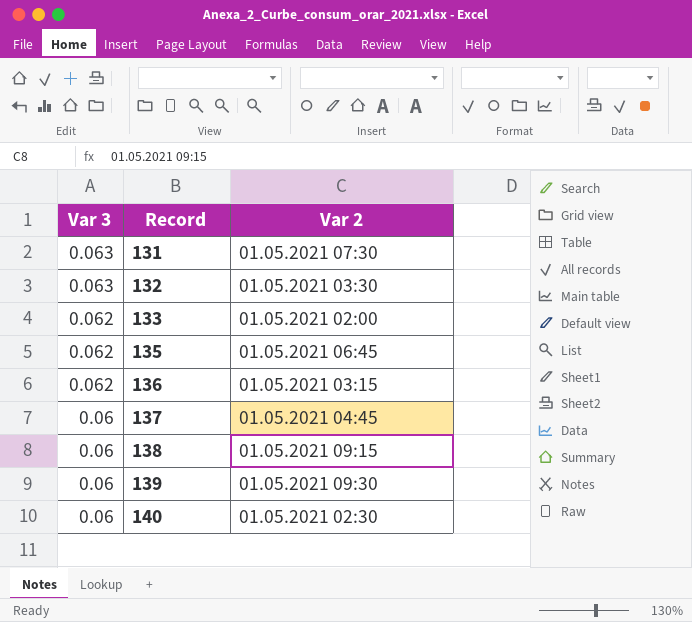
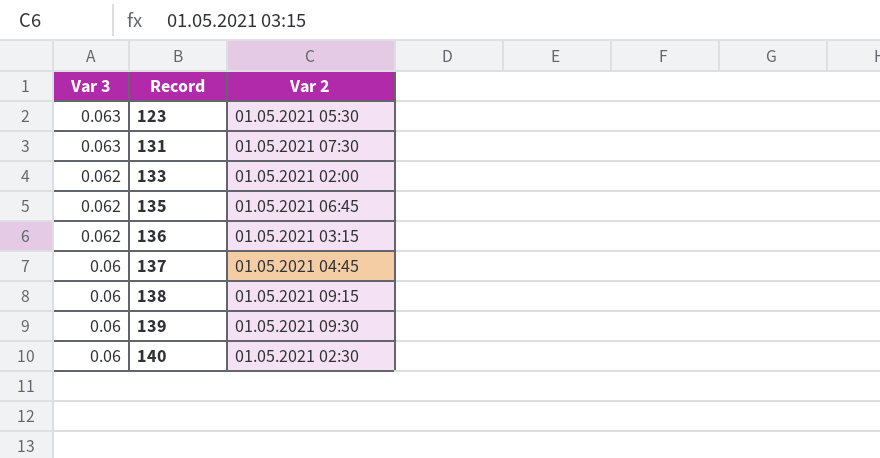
row 132: 0.063 | 01.05.2021 03:30 -> none
row 123: none -> 0.063 | 01.05.2021 05:30

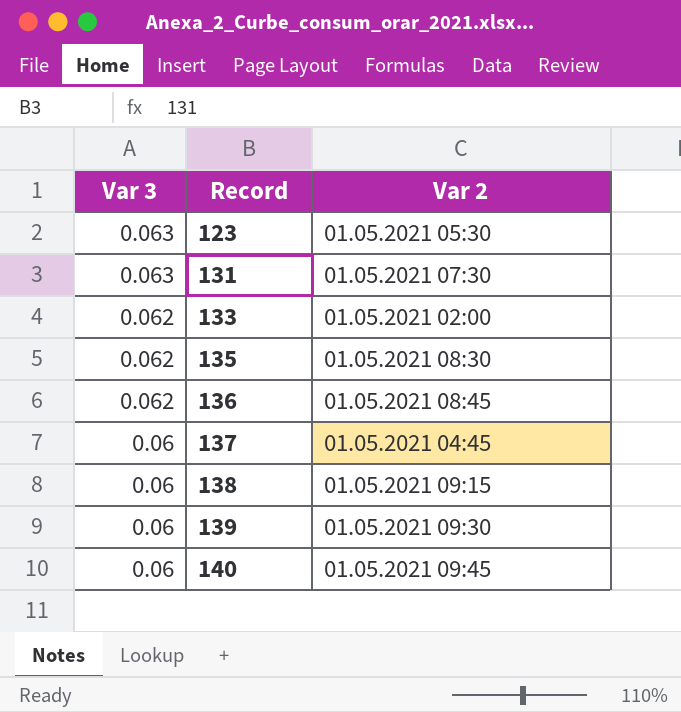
135 | Var 2: 01.05.2021 06:45 -> 01.05.2021 08:30
136 | Var 2: 01.05.2021 03:15 -> 01.05.2021 08:45
140 | Var 2: 01.05.2021 02:30 -> 01.05.2021 09:45

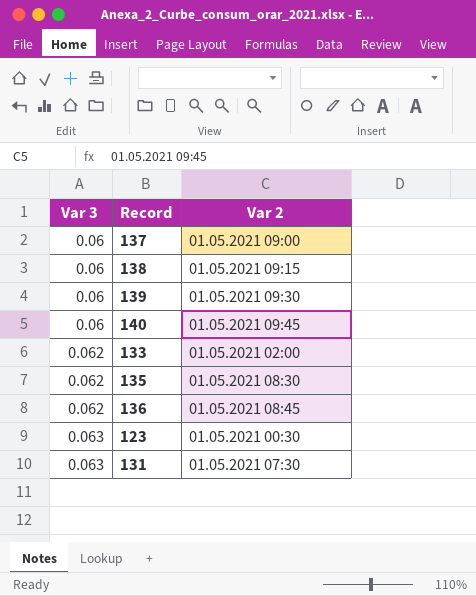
row order: Var 3 descending -> Var 3 ascending
137 | Var 2: 01.05.2021 04:45 -> 01.05.2021 09:00
123 | Var 2: 01.05.2021 05:30 -> 01.05.2021 00:30

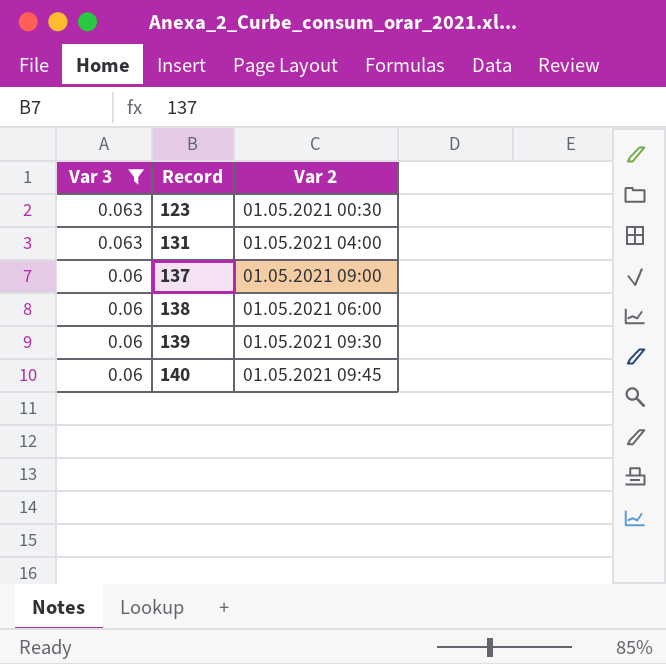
filter: none -> Var 3 != 0.062
row order: Var 3 ascending -> Var 3 descending
131 | Var 2: 01.05.2021 07:30 -> 01.05.2021 04:00
138 | Var 2: 01.05.2021 09:15 -> 01.05.2021 06:00

